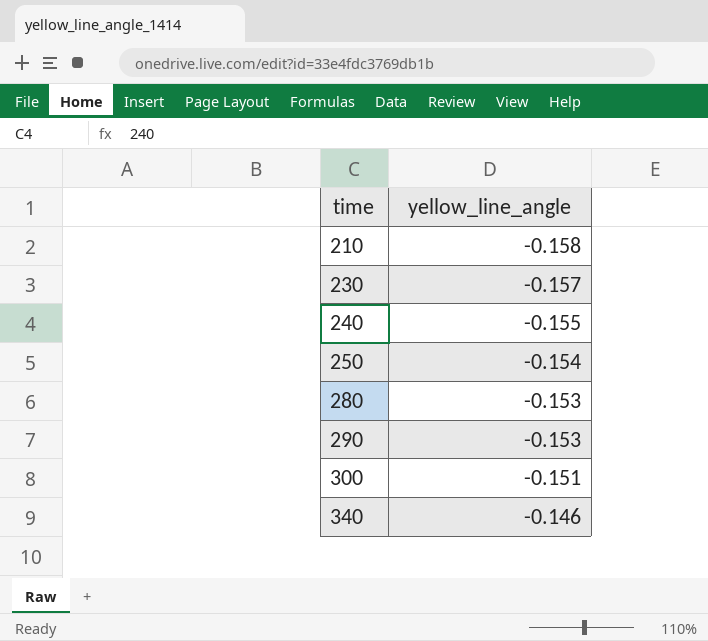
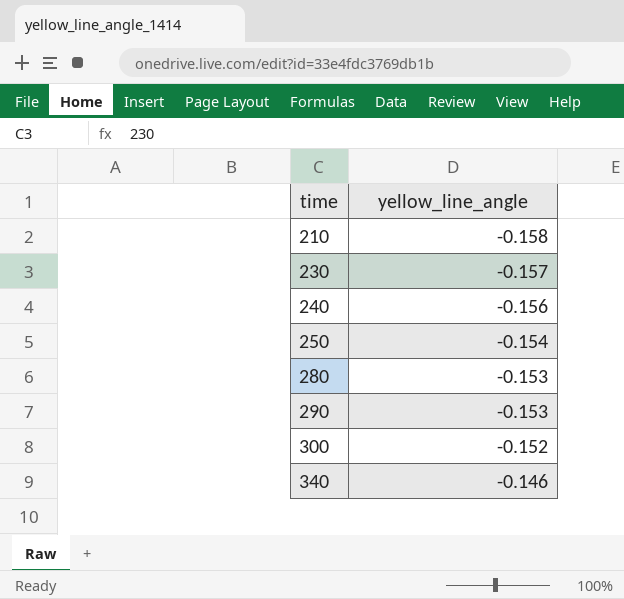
240 | yellow_line_angle: -0.155 -> -0.156
300 | yellow_line_angle: -0.151 -> -0.152

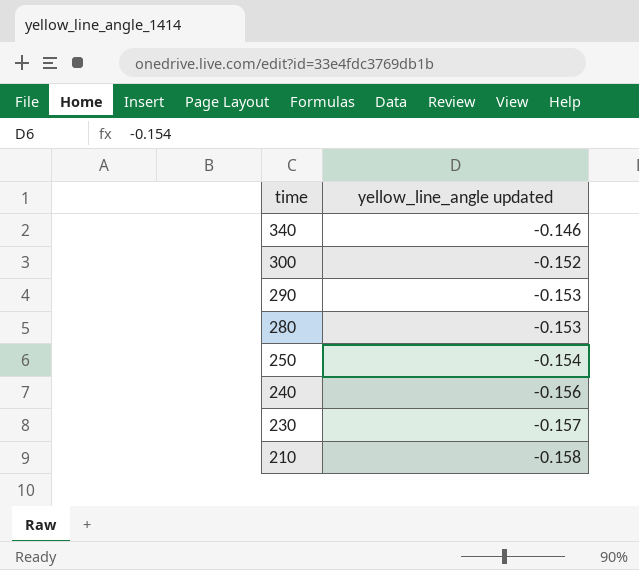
row order: time ascending -> time descending
column name: yellow_line_angle -> yellow_line_angle updated

